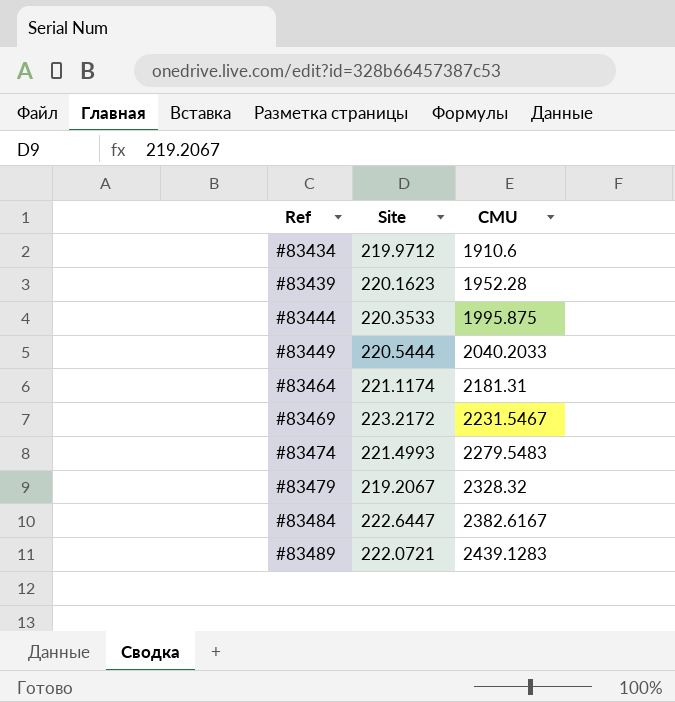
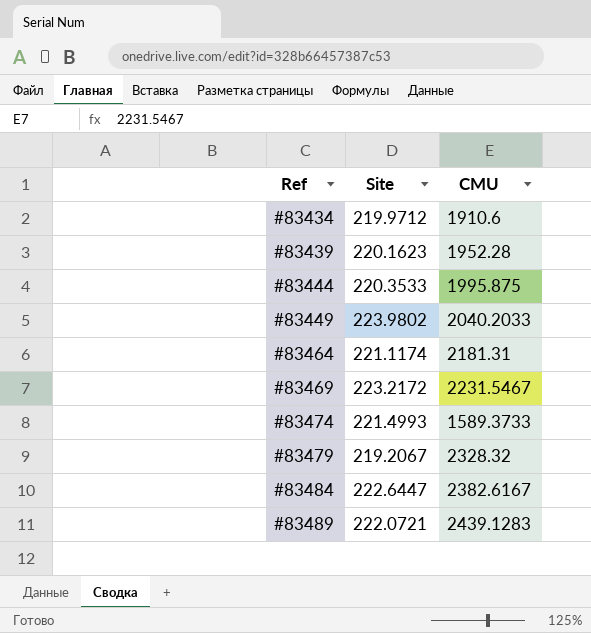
#83449 | Site: 220.5444 -> 223.9802
#83474 | CMU: 2279.5483 -> 1589.3733

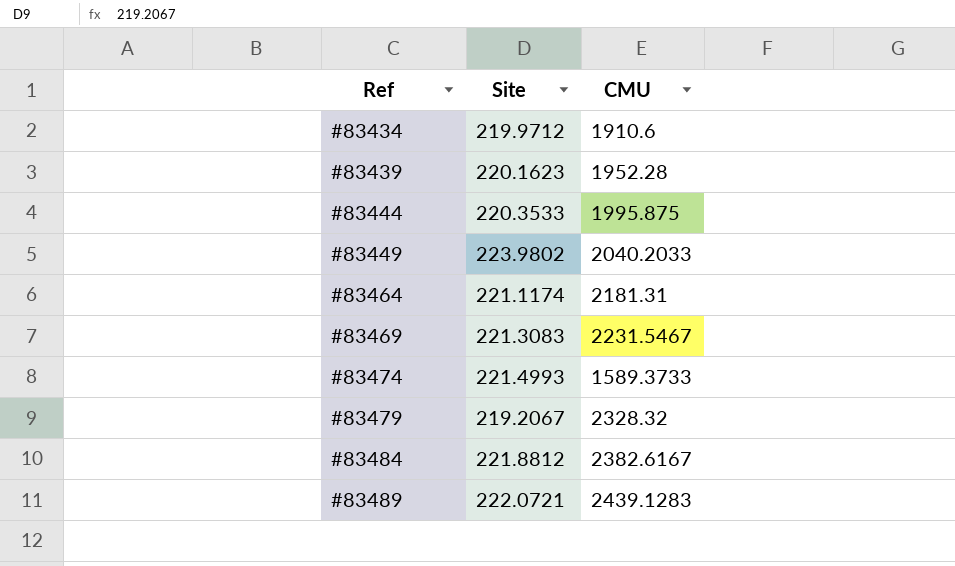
#83469 | Site: 223.2172 -> 221.3083
#83484 | Site: 222.6447 -> 221.8812

